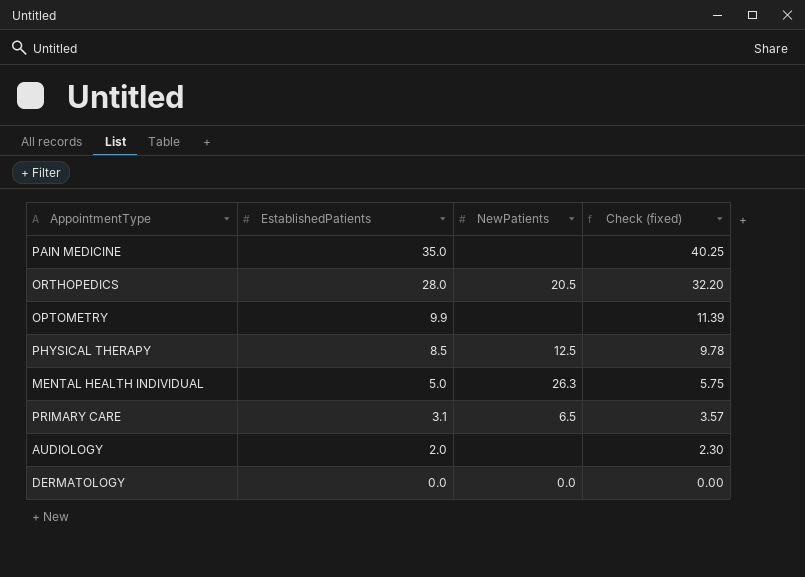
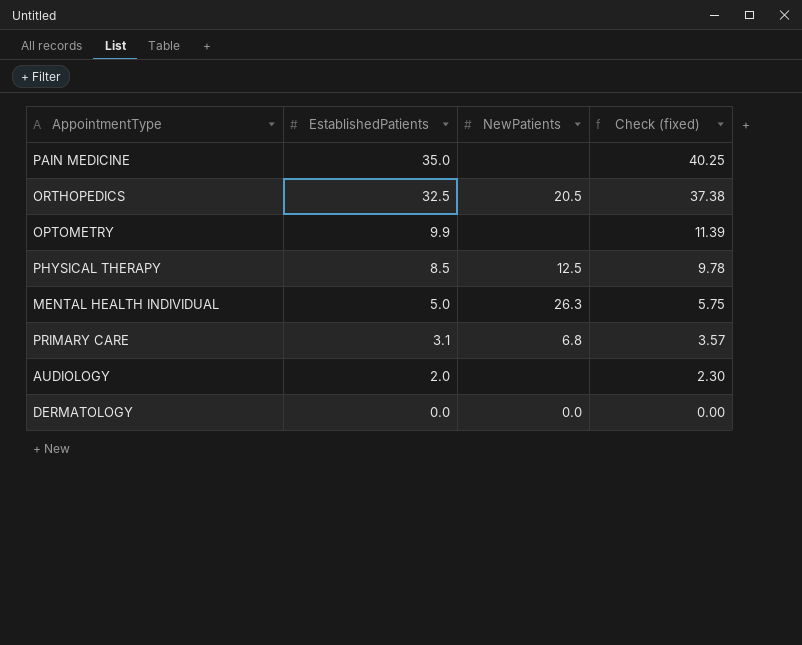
ORTHOPEDICS | EstablishedPatients: 28.0 -> 32.5
ORTHOPEDICS | Check (fixed): 32.20 -> 37.38
PRIMARY CARE | NewPatients: 6.5 -> 6.8

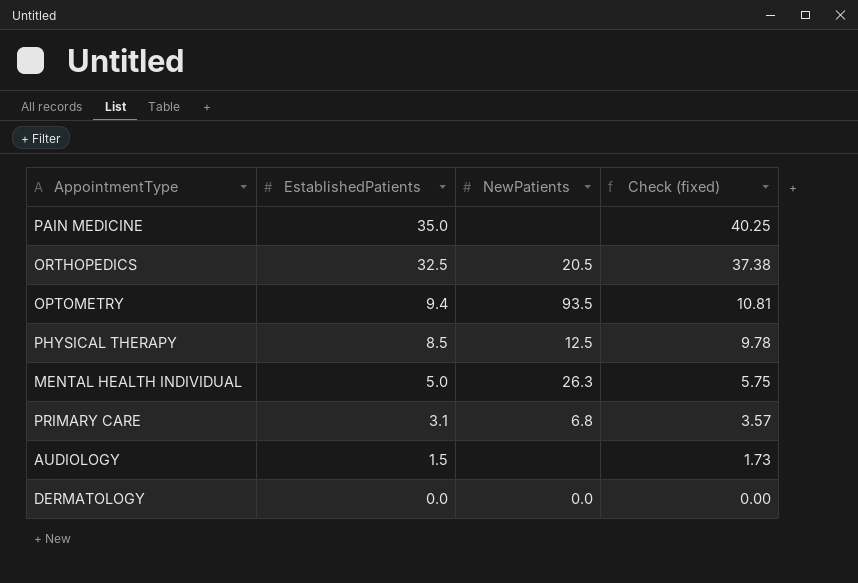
OPTOMETRY | EstablishedPatients: 9.9 -> 9.4
OPTOMETRY | NewPatients: none -> 93.5
OPTOMETRY | Check (fixed): 11.39 -> 10.81
AUDIOLOGY | EstablishedPatients: 2.0 -> 1.5
AUDIOLOGY | Check (fixed): 2.30 -> 1.73

